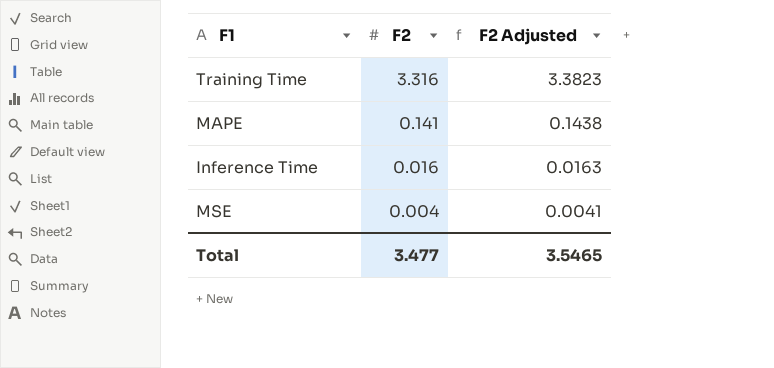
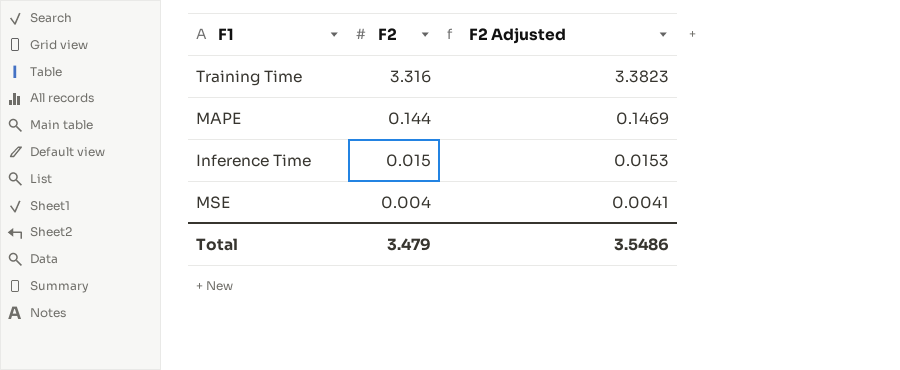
MAPE | F2: 0.141 -> 0.144
MAPE | F2 Adjusted: 0.1438 -> 0.1469
Inference Time | F2: 0.016 -> 0.015
Inference Time | F2 Adjusted: 0.0163 -> 0.0153
Total | F2: 3.477 -> 3.479
Total | F2 Adjusted: 3.5465 -> 3.5486

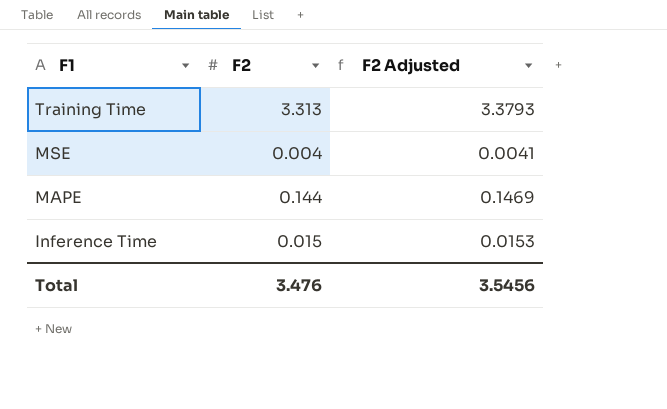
row order: F2 descending -> F1 descending
Training Time | F2: 3.316 -> 3.313
Training Time | F2 Adjusted: 3.3823 -> 3.3793
Total | F2: 3.479 -> 3.476
Total | F2 Adjusted: 3.5486 -> 3.5456

